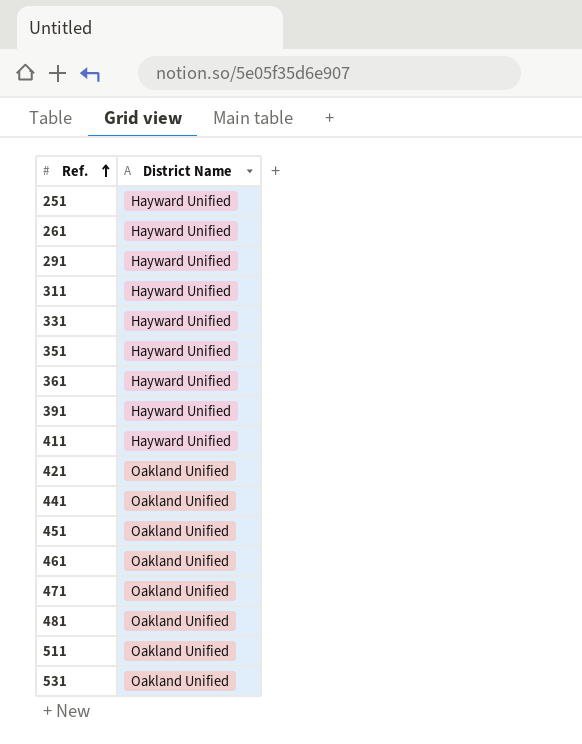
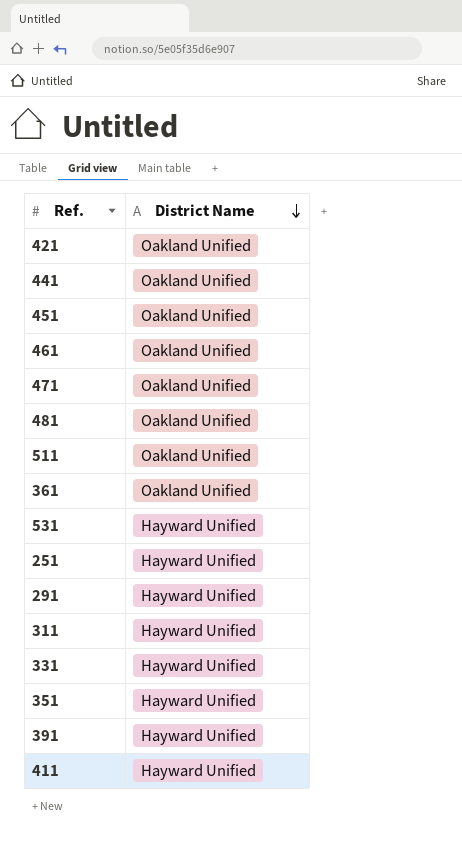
row order: Ref. ascending -> District Name descending
row 261: Hayward Unified -> none
361 | District Name: Hayward Unified -> Oakland Unified
531 | District Name: Oakland Unified -> Hayward Unified

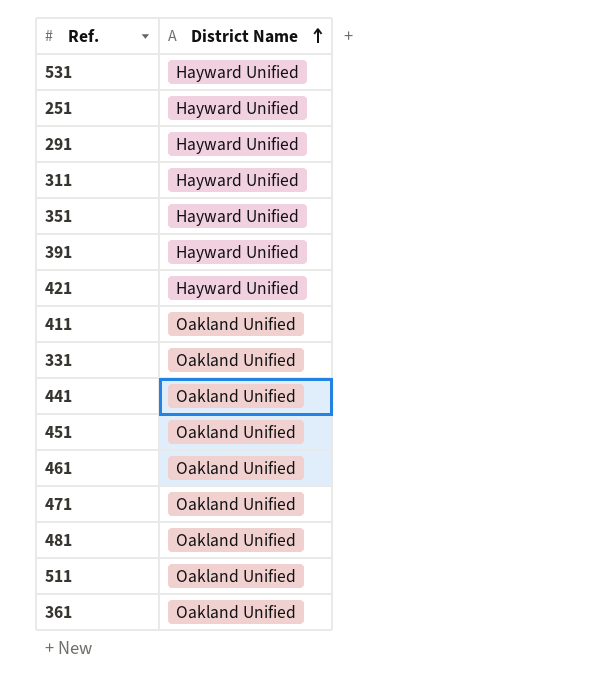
row order: District Name descending -> District Name ascending
421 | District Name: Oakland Unified -> Hayward Unified
411 | District Name: Hayward Unified -> Oakland Unified
331 | District Name: Hayward Unified -> Oakland Unified

